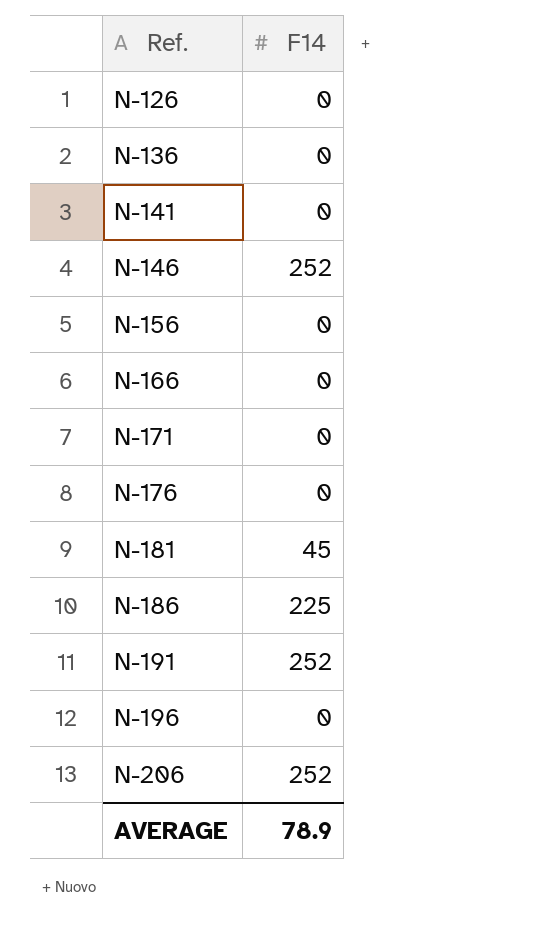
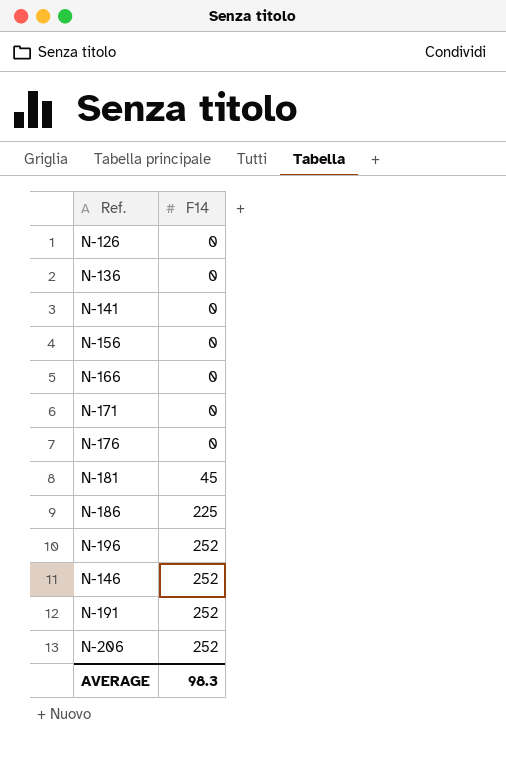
row order: Ref. ascending -> F14 ascending
N-196 | F14: 0 -> 252
AVERAGE | F14: 78.9 -> 98.3

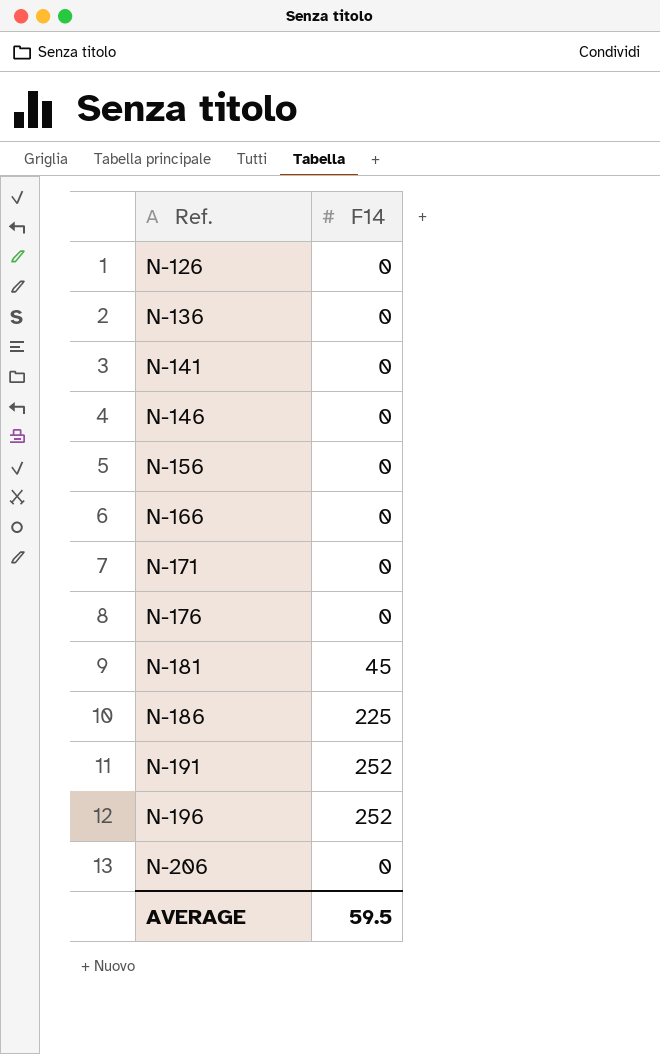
row order: F14 ascending -> Ref. ascending
N-146 | F14: 252 -> 0
N-206 | F14: 252 -> 0
AVERAGE | F14: 98.3 -> 59.5

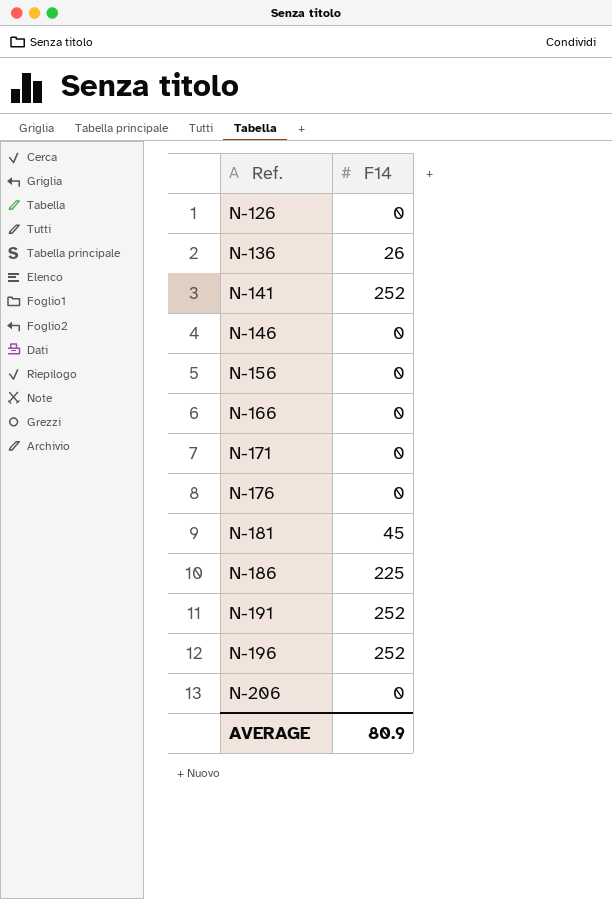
N-136 | F14: 0 -> 26
N-141 | F14: 0 -> 252
AVERAGE | F14: 59.5 -> 80.9

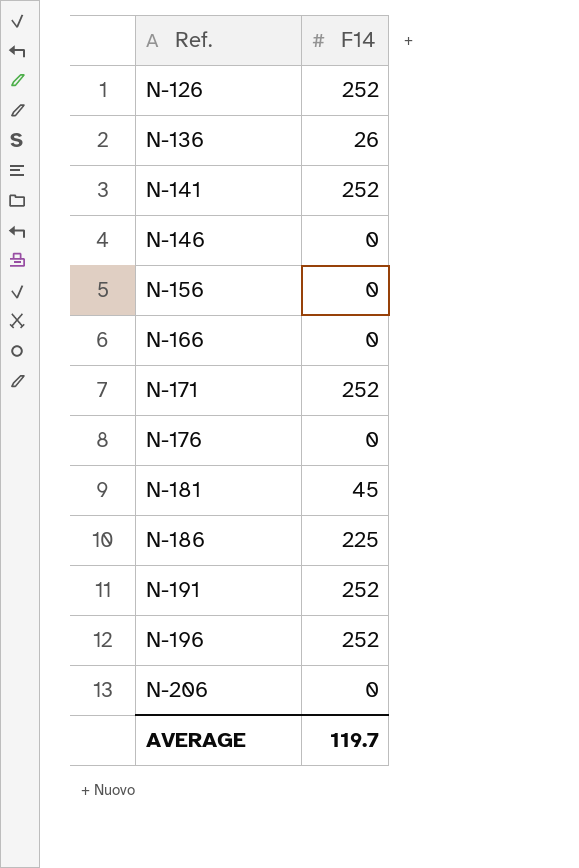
N-126 | F14: 0 -> 252
N-171 | F14: 0 -> 252
AVERAGE | F14: 80.9 -> 119.7

